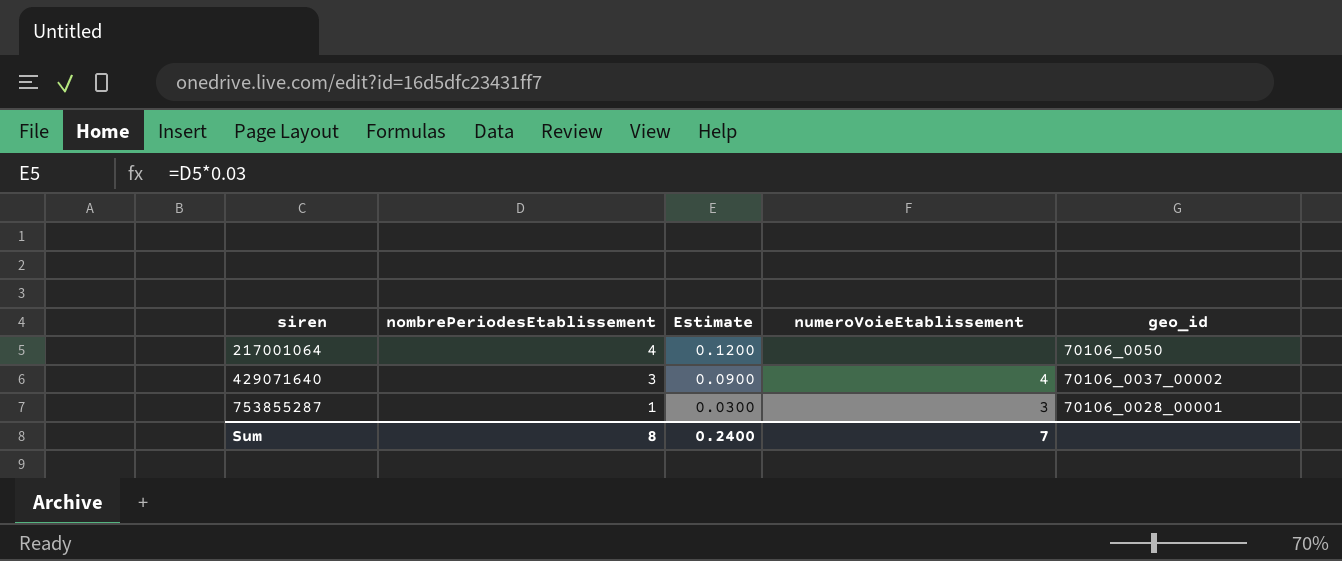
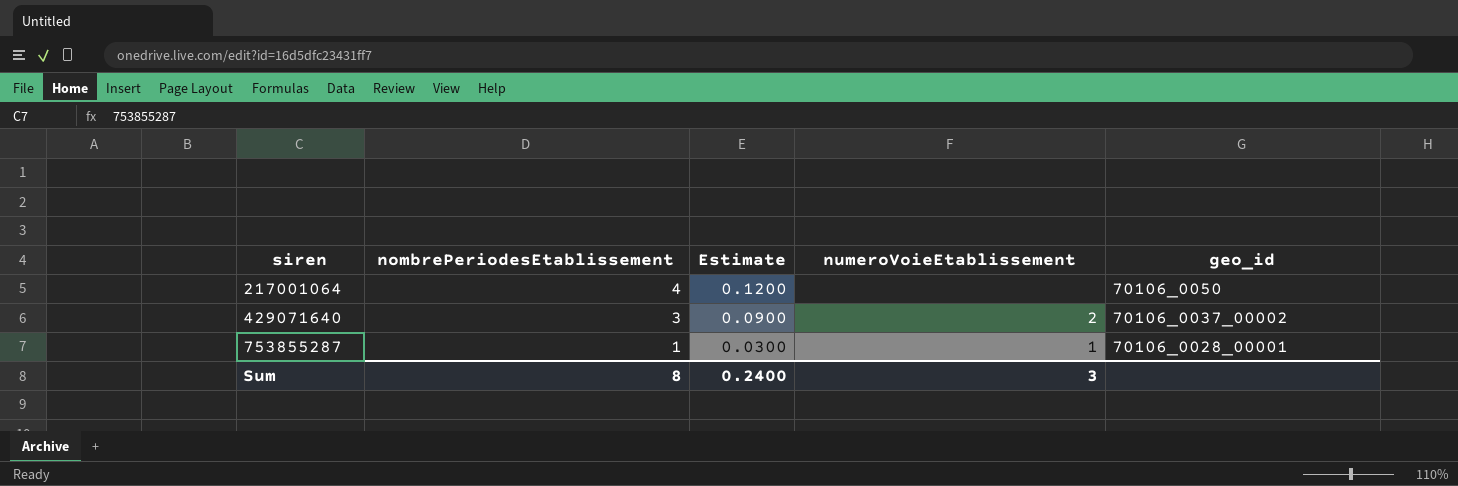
429071640 | numeroVoieEtablissement: 4 -> 2
753855287 | numeroVoieEtablissement: 3 -> 1
Sum | numeroVoieEtablissement: 7 -> 3

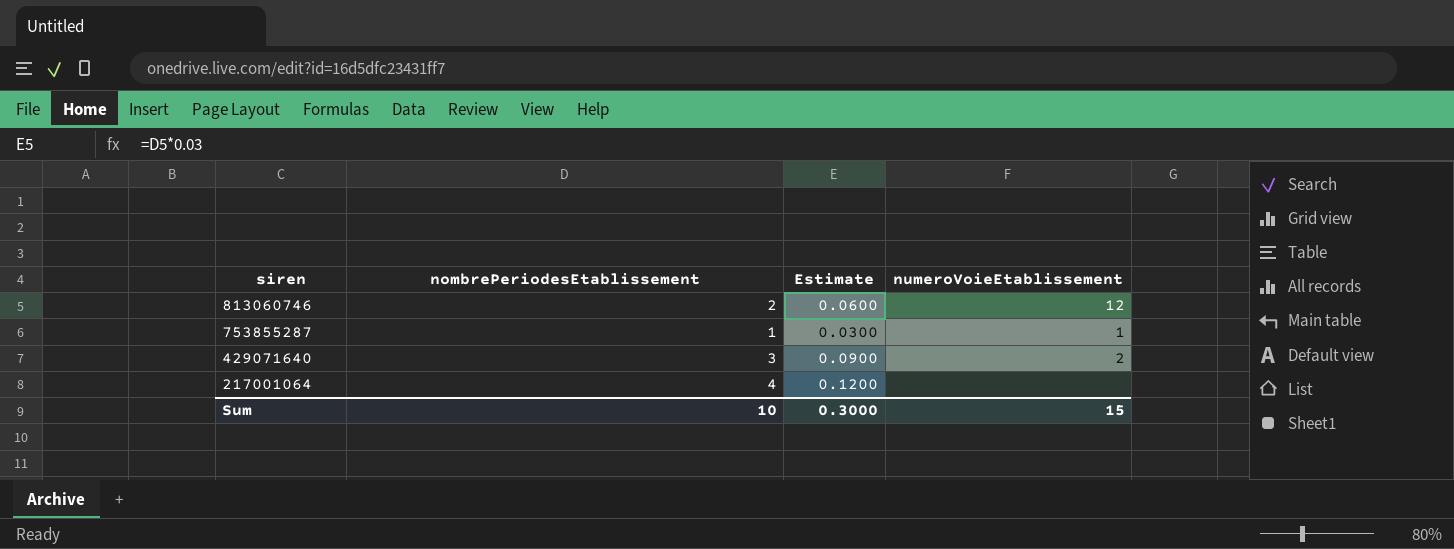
row order: siren ascending -> siren descending
column geo_id | position: 5 -> none
row 813060746: none -> 2 | 0.0600 | 12
Sum | nombrePeriodesEtablissement: 8 -> 10
Sum | Estimate: 0.2400 -> 0.3000
Sum | numeroVoieEtablissement: 3 -> 15

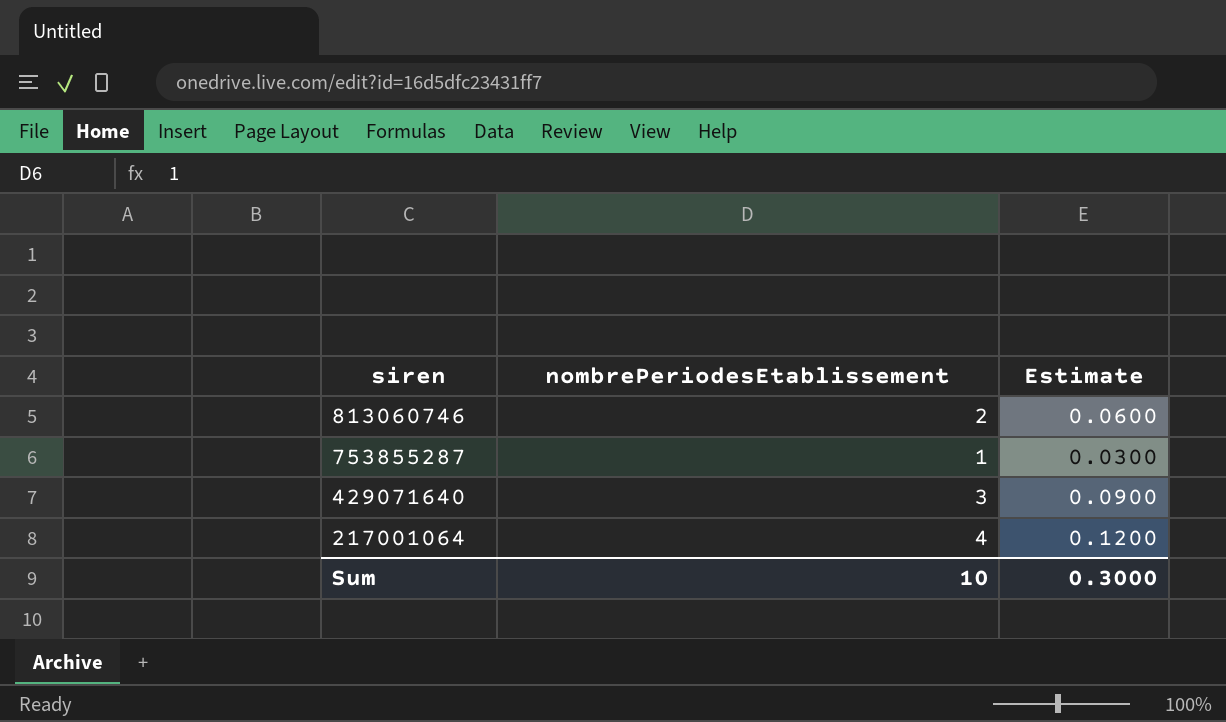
column numeroVoieEtablissement | position: 4 -> none

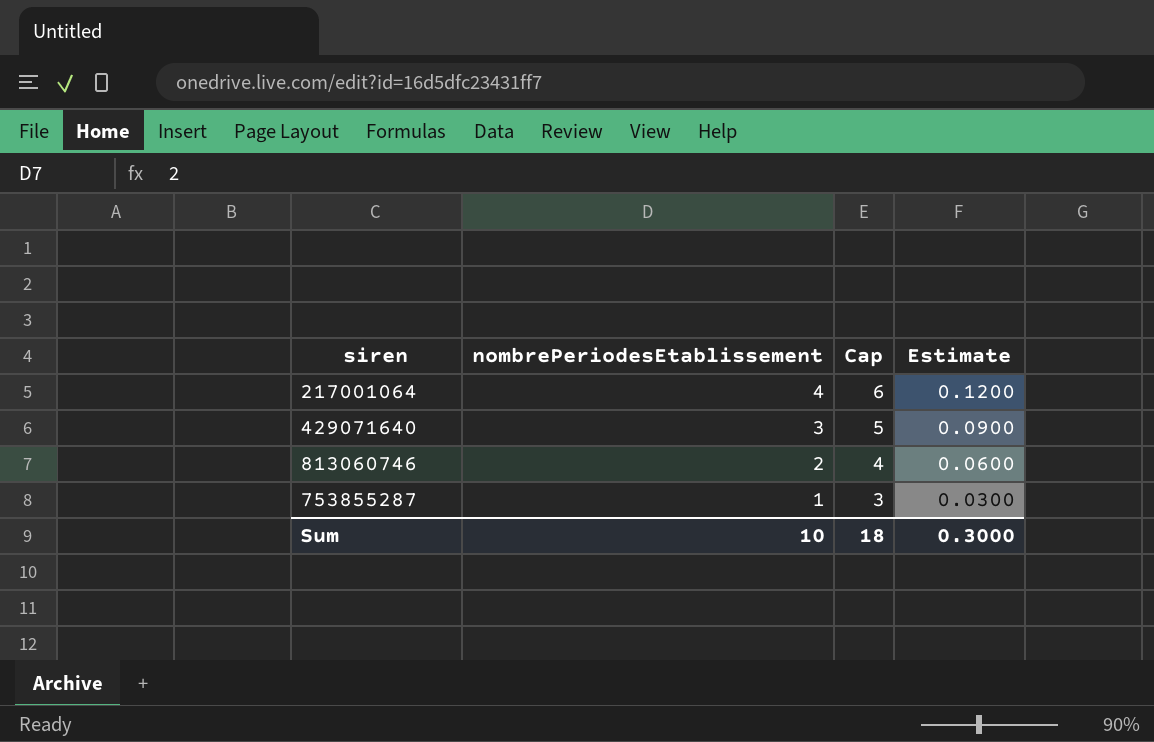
row order: siren descending -> nombrePeriodesEtablissement descending
column Cap | formula: none -> [nombrePeriodesEtablissement] + 2

